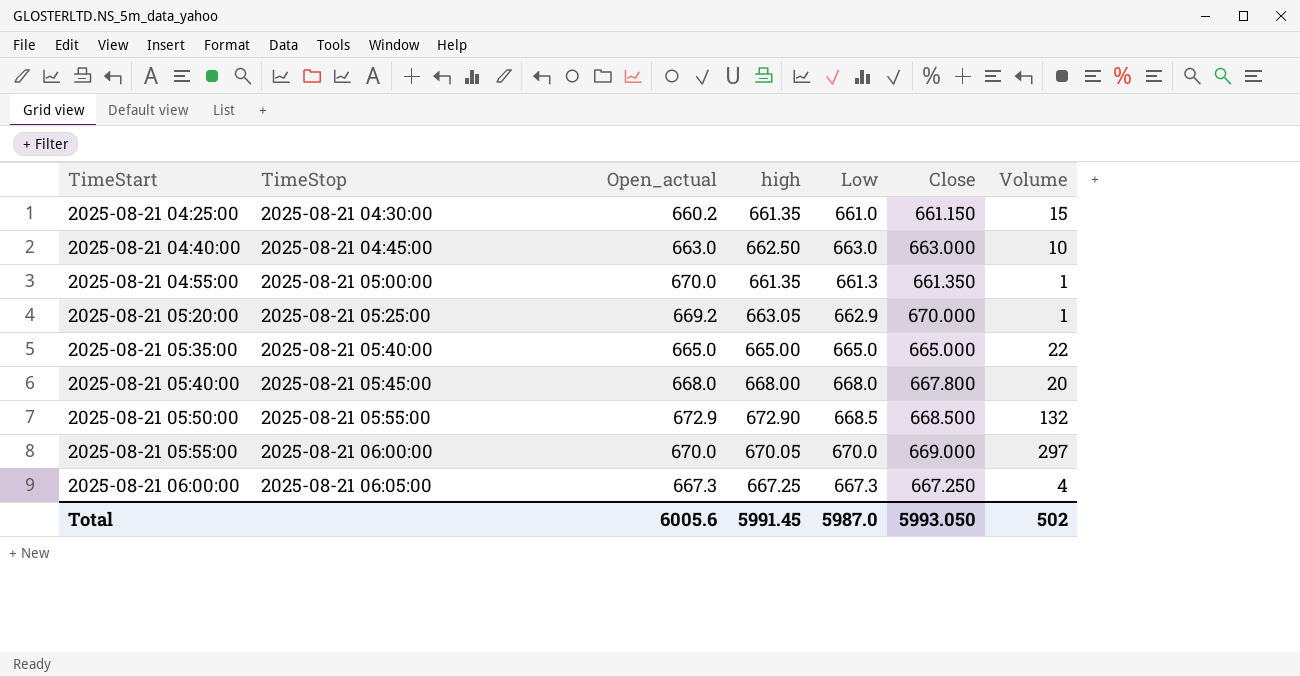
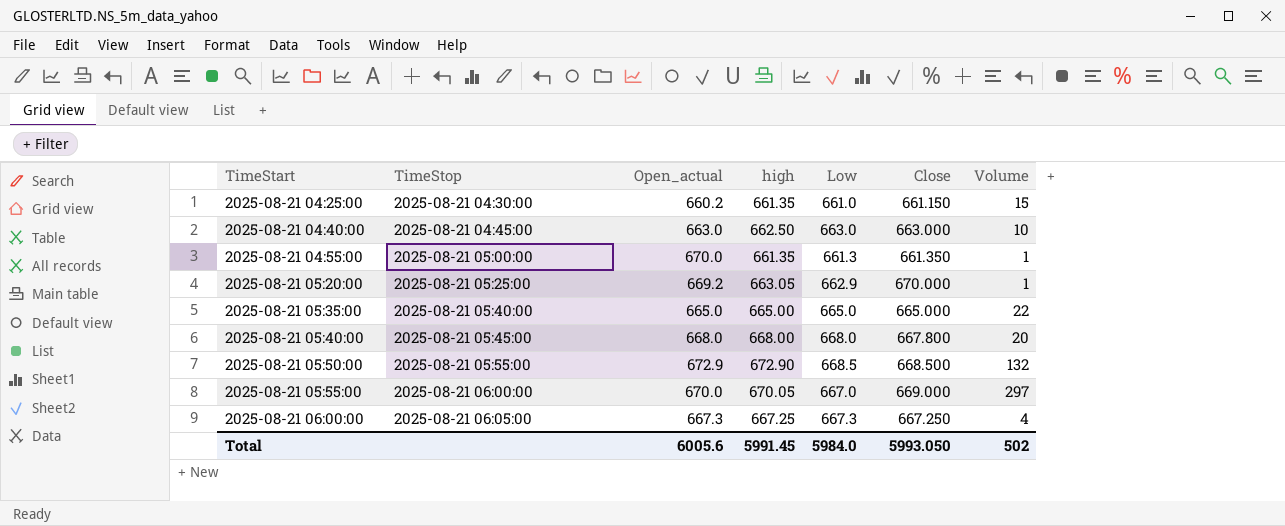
2025-08-21 05:55:00 | Low: 670.0 -> 667.0
Total | Low: 5987.0 -> 5984.0

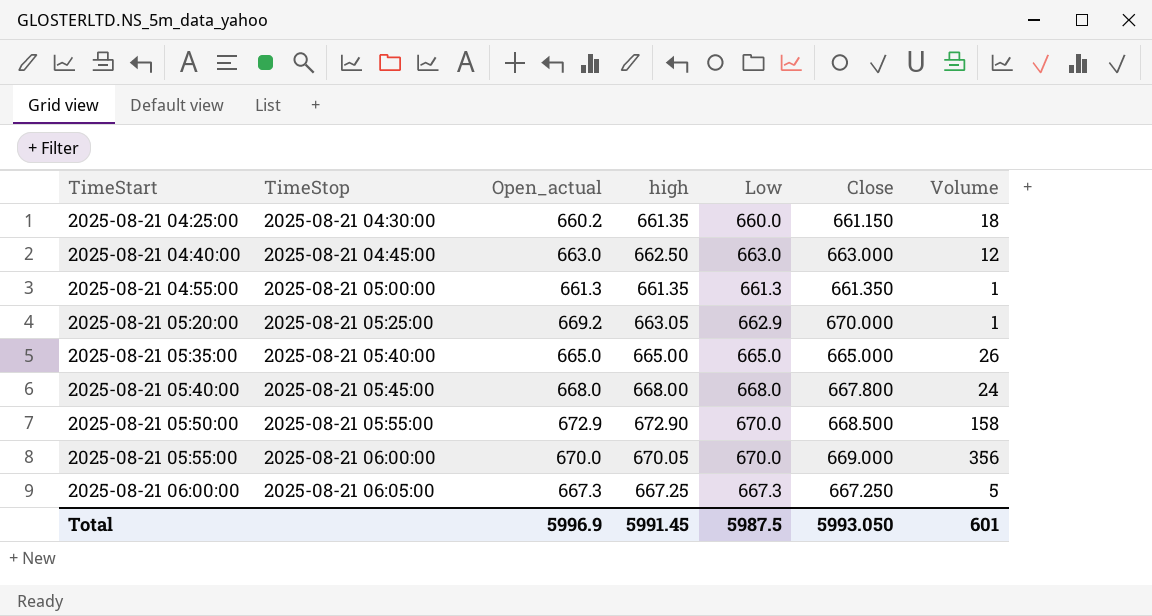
2025-08-21 04:25:00 | Low: 661.0 -> 660.0
2025-08-21 04:25:00 | Volume: 15 -> 18
2025-08-21 04:40:00 | Volume: 10 -> 12
2025-08-21 04:55:00 | Open_actual: 670.0 -> 661.3
2025-08-21 05:35:00 | Volume: 22 -> 26
2025-08-21 05:40:00 | Volume: 20 -> 24
2025-08-21 05:50:00 | Low: 668.5 -> 670.0
2025-08-21 05:50:00 | Volume: 132 -> 158
2025-08-21 05:55:00 | Low: 667.0 -> 670.0
2025-08-21 05:55:00 | Volume: 297 -> 356
2025-08-21 06:00:00 | Volume: 4 -> 5
Total | Open_actual: 6005.6 -> 5996.9
Total | Low: 5984.0 -> 5987.5
Total | Volume: 502 -> 601

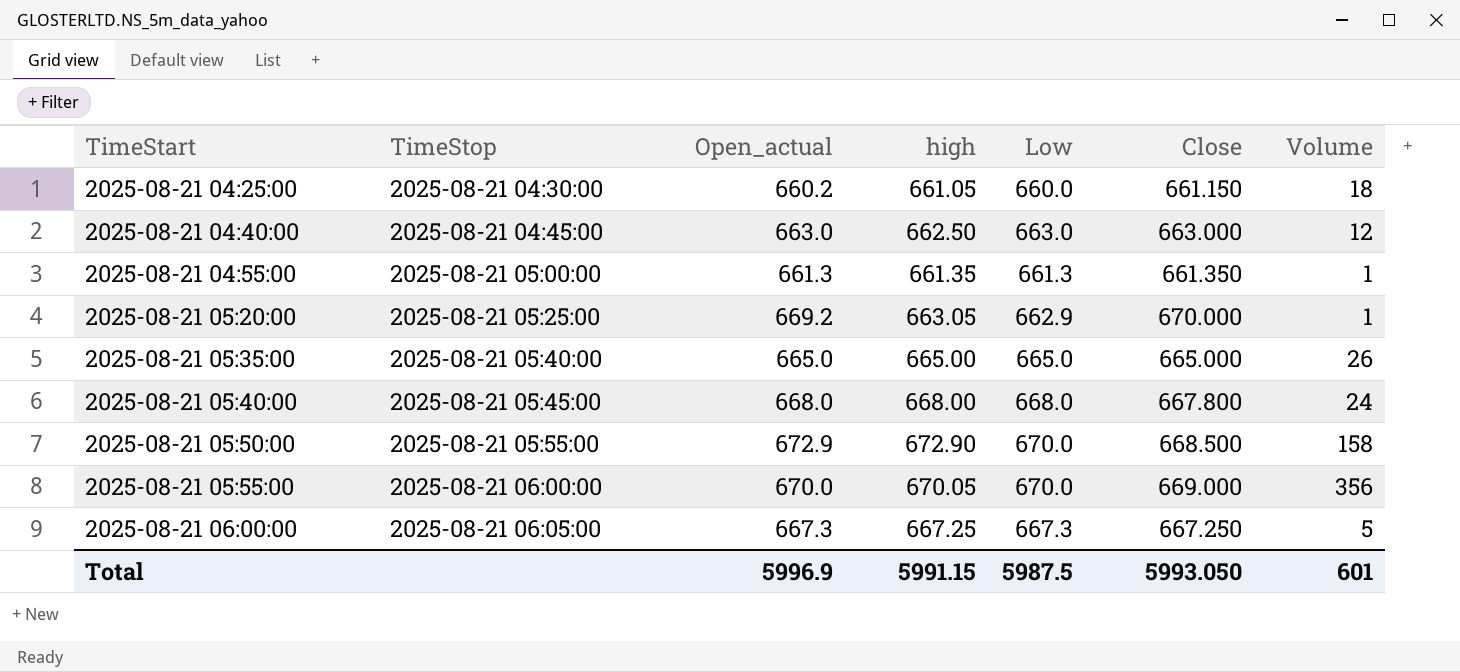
2025-08-21 04:25:00 | high: 661.35 -> 661.05
Total | high: 5991.45 -> 5991.15

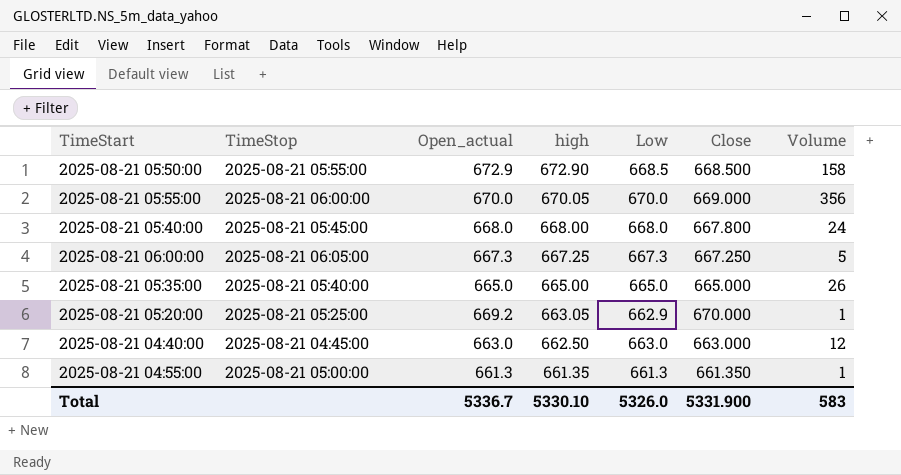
row order: TimeStart ascending -> high descending
row 2025-08-21 04:25:00: 2025-08-21 04:30:00 | 660.2 | 661.05 | 660.0 | 661.150 | 18 -> none
2025-08-21 05:50:00 | Low: 670.0 -> 668.5
Total | Open_actual: 5996.9 -> 5336.7
Total | high: 5991.15 -> 5330.10
Total | Low: 5987.5 -> 5326.0
Total | Close: 5993.050 -> 5331.900
Total | Volume: 601 -> 583

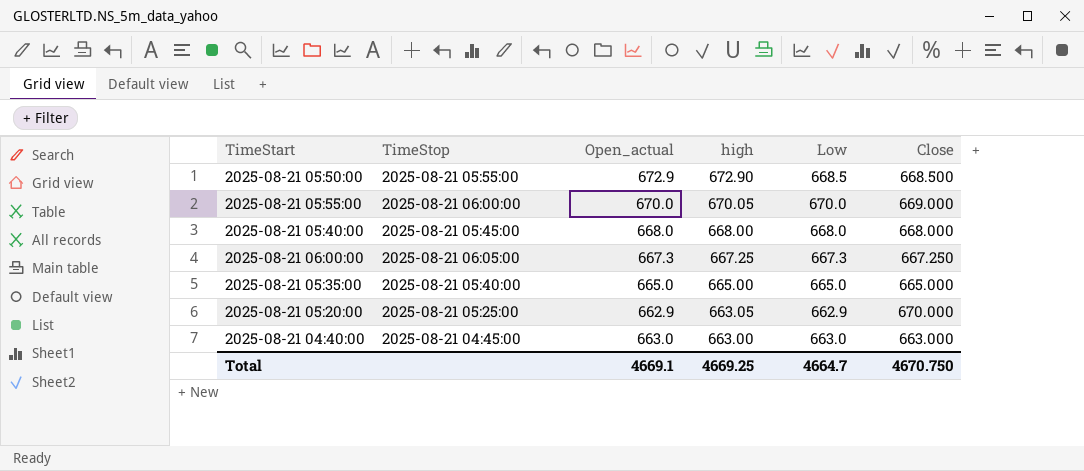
column Volume | position: 7 -> none
row 2025-08-21 04:55:00: 2025-08-21 05:00:00 | 661.3 | 661.35 | 661.3 | 661.350 | 1 -> none
2025-08-21 05:40:00 | Close: 667.800 -> 668.000
2025-08-21 05:20:00 | Open_actual: 669.2 -> 662.9
2025-08-21 04:40:00 | high: 662.50 -> 663.00
Total | Open_actual: 5336.7 -> 4669.1
Total | high: 5330.10 -> 4669.25
Total | Low: 5326.0 -> 4664.7
Total | Close: 5331.900 -> 4670.750

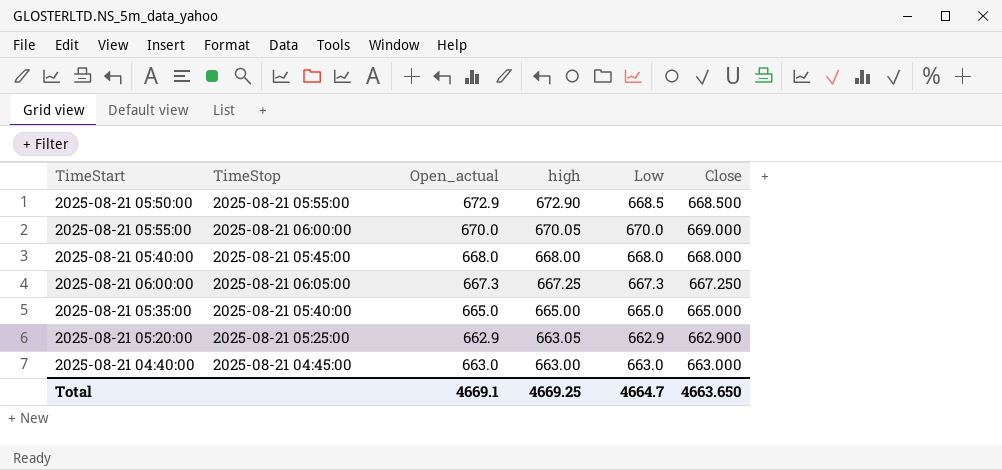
2025-08-21 05:20:00 | Close: 670.000 -> 662.900
Total | Close: 4670.750 -> 4663.650

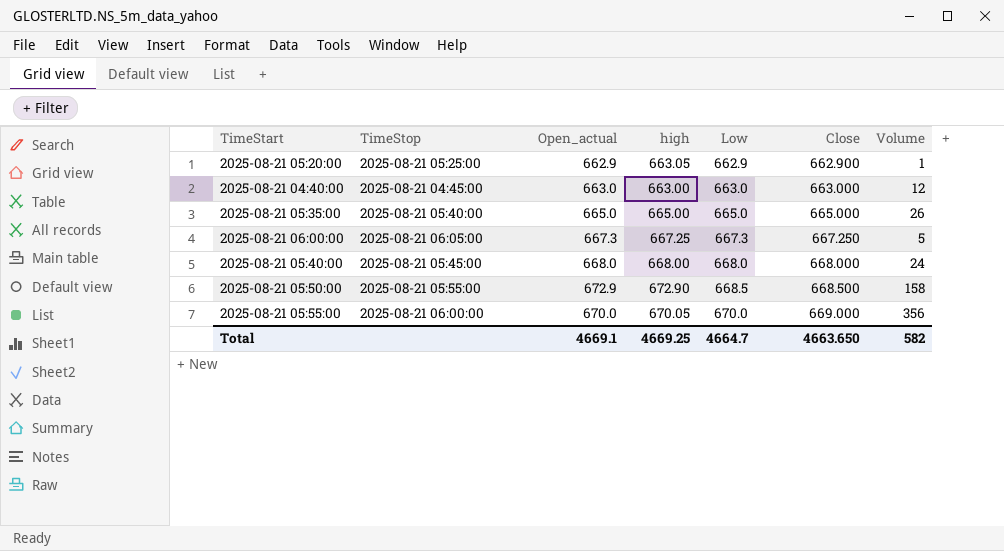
row order: high descending -> Low ascending
column Volume | position: none -> 7

